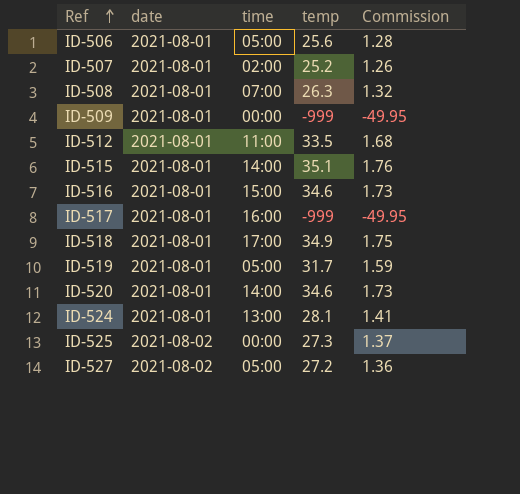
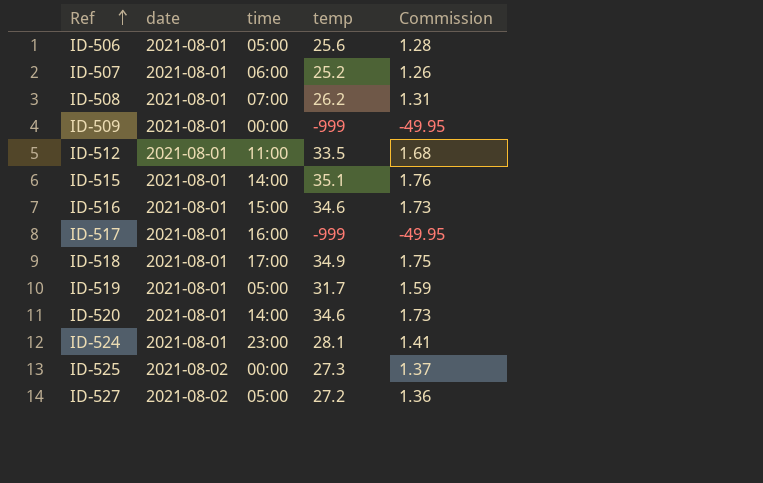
ID-507 | time: 02:00 -> 06:00
ID-508 | temp: 26.3 -> 26.2
ID-508 | Commission: 1.32 -> 1.31
ID-524 | time: 13:00 -> 23:00

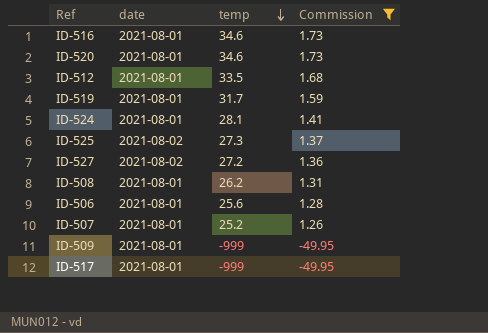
filter: none -> Commission <= 1.73
row order: Ref ascending -> temp descending
column time | position: 3 -> none

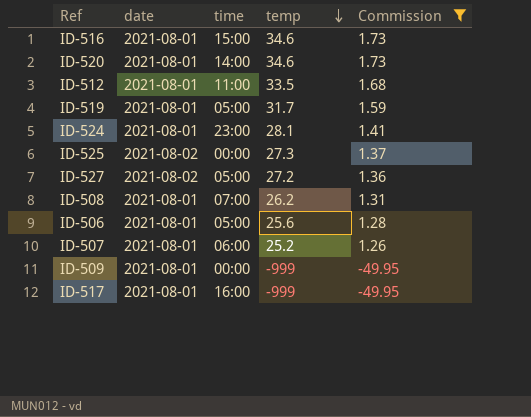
column time | position: none -> 3

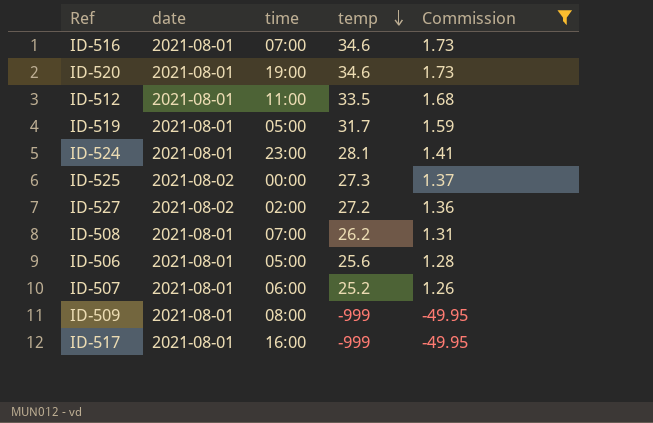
ID-516 | time: 15:00 -> 07:00
ID-520 | time: 14:00 -> 19:00
ID-527 | time: 05:00 -> 02:00
ID-509 | time: 00:00 -> 08:00

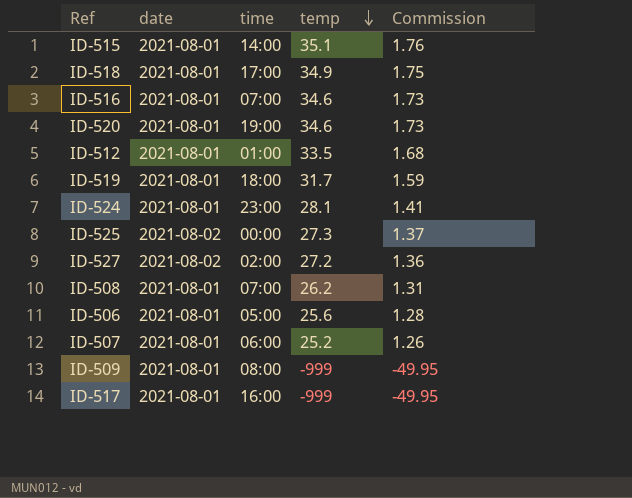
filter: Commission <= 1.73 -> none
ID-512 | time: 11:00 -> 01:00
ID-519 | time: 05:00 -> 18:00

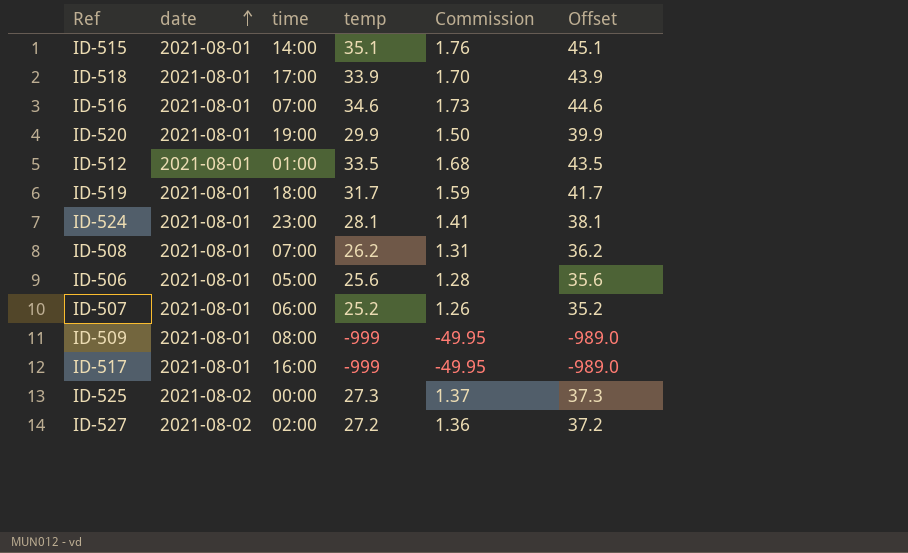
row order: temp descending -> date ascending
column Offset | formula: none -> [temp] + 10
ID-518 | temp: 34.9 -> 33.9
ID-518 | Commission: 1.75 -> 1.70
ID-520 | temp: 34.6 -> 29.9
ID-520 | Commission: 1.73 -> 1.50

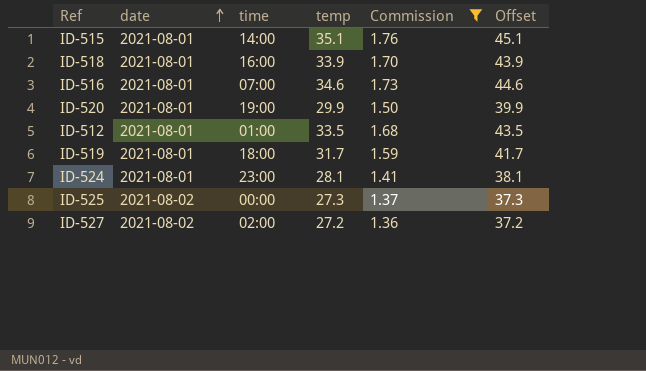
filter: none -> Commission >= 1.36
ID-518 | time: 17:00 -> 16:00

